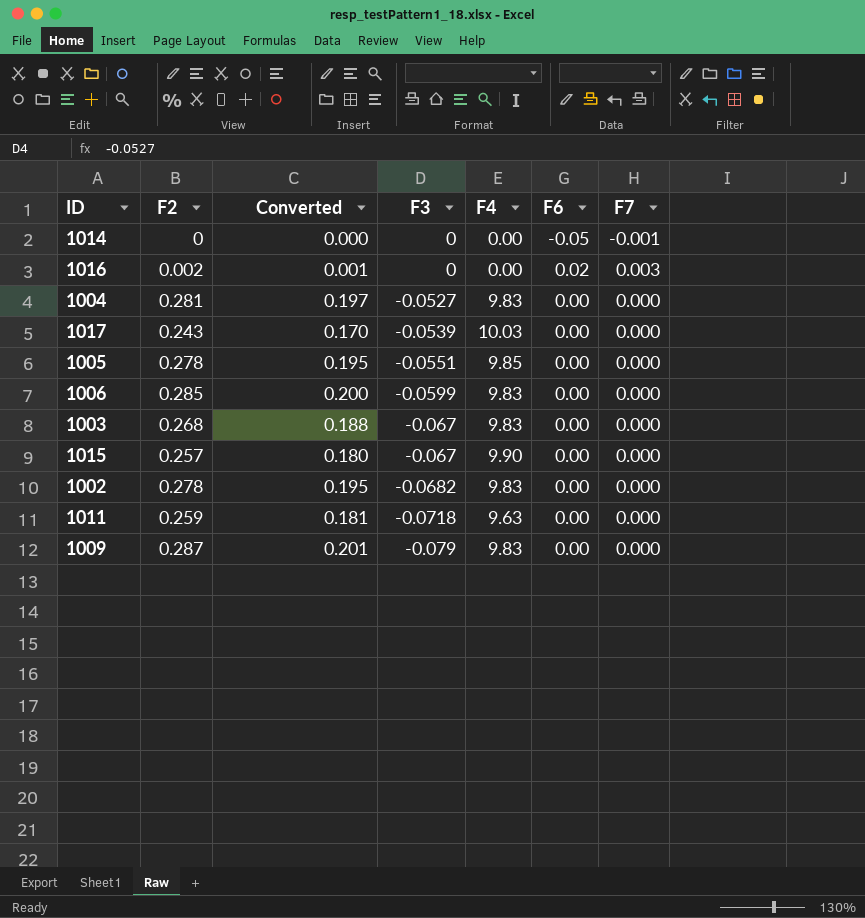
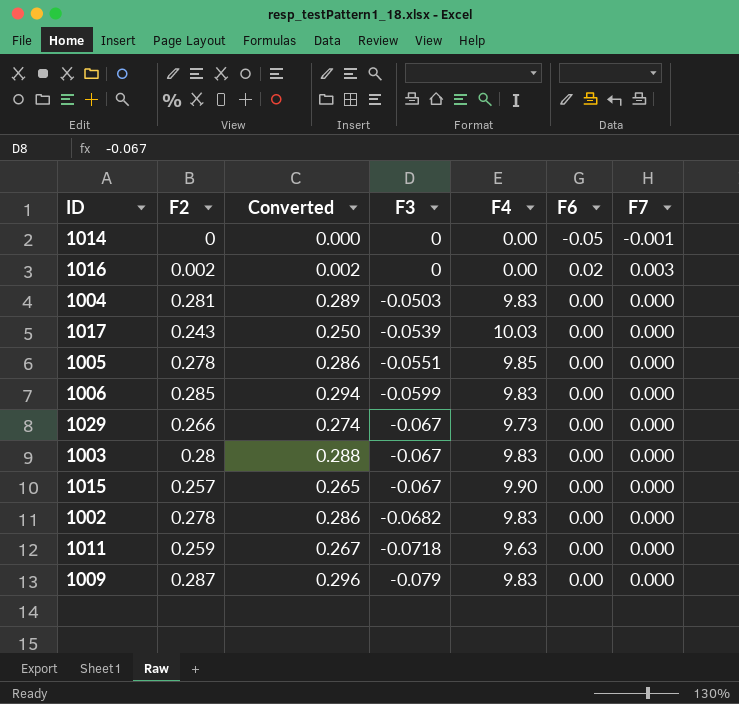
column Converted | formula: [F2] * 0.7 -> [F2] * 1.03
1004 | F3: -0.0527 -> -0.0503
row 1029: none -> 0.266 | 0.274 | -0.067 | 9.73 | 0.00 | 0.000
1003 | F2: 0.268 -> 0.28

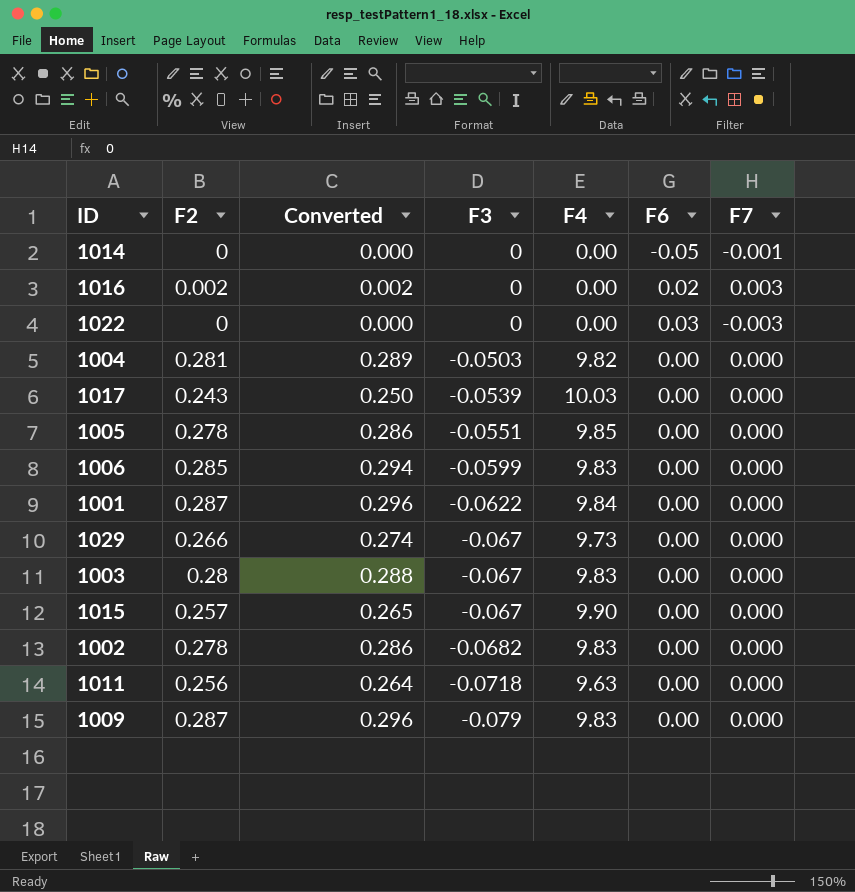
row 1022: none -> 0 | 0.000 | 0 | 0.00 | 0.03 | -0.003
1004 | F4: 9.83 -> 9.82
row 1001: none -> 0.287 | 0.296 | -0.0622 | 9.84 | 0.00 | 0.000
1011 | F2: 0.259 -> 0.256
1011 | Converted: 0.267 -> 0.264

